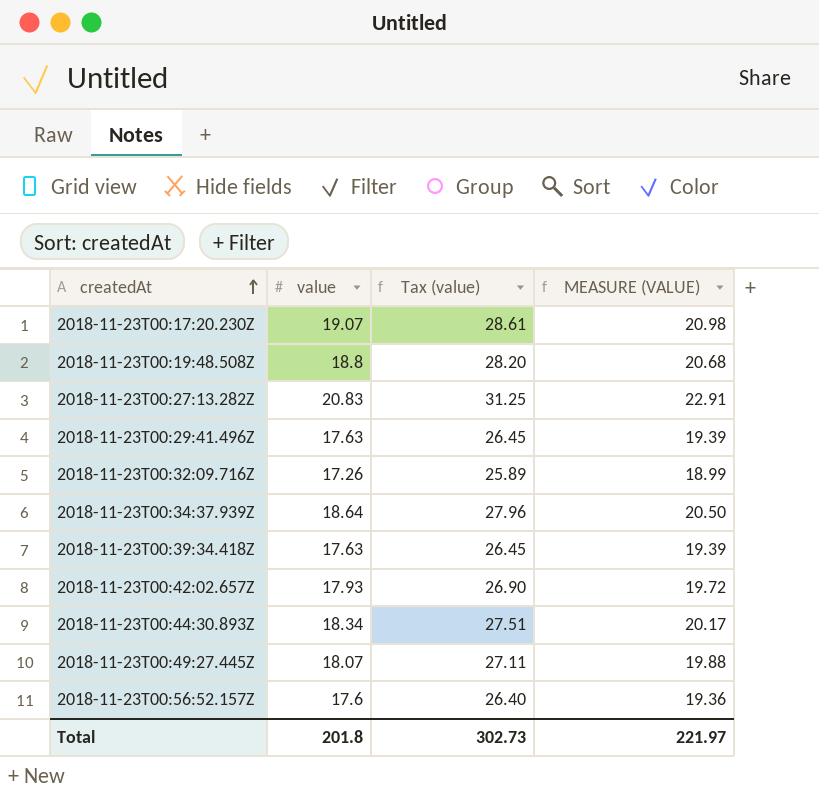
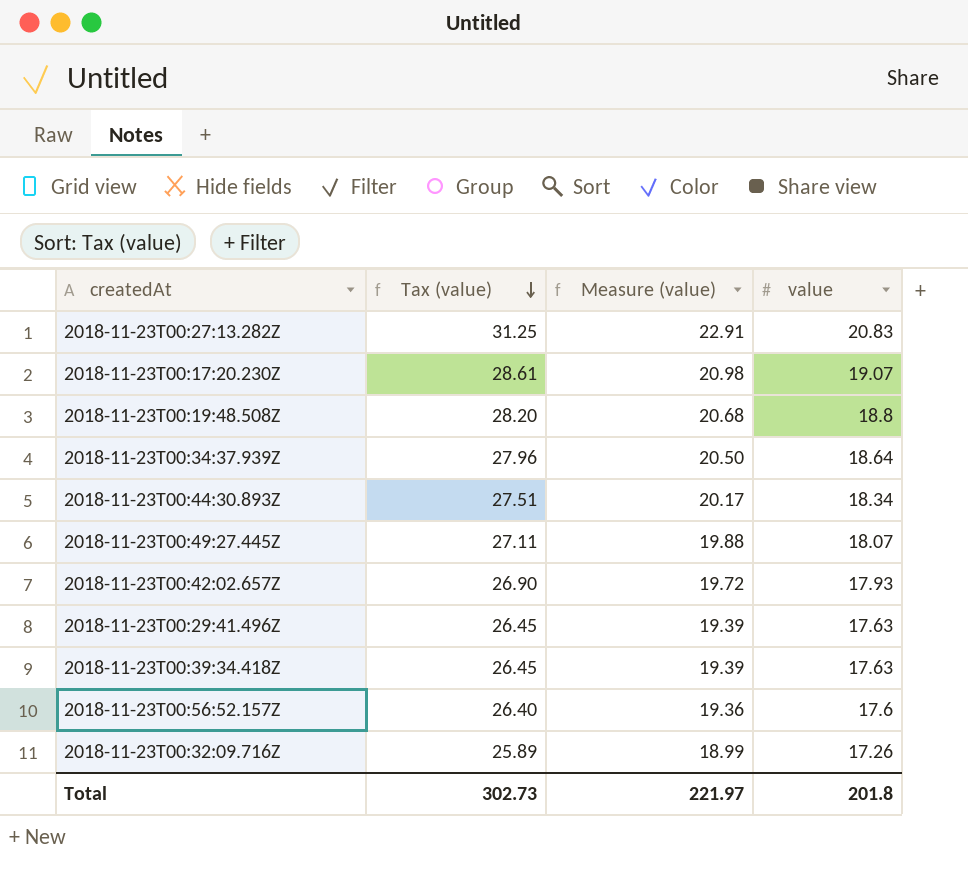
row order: createdAt ascending -> Tax (value) descending
column name: MEASURE (VALUE) -> Measure (value)
column value | position: 2 -> 4

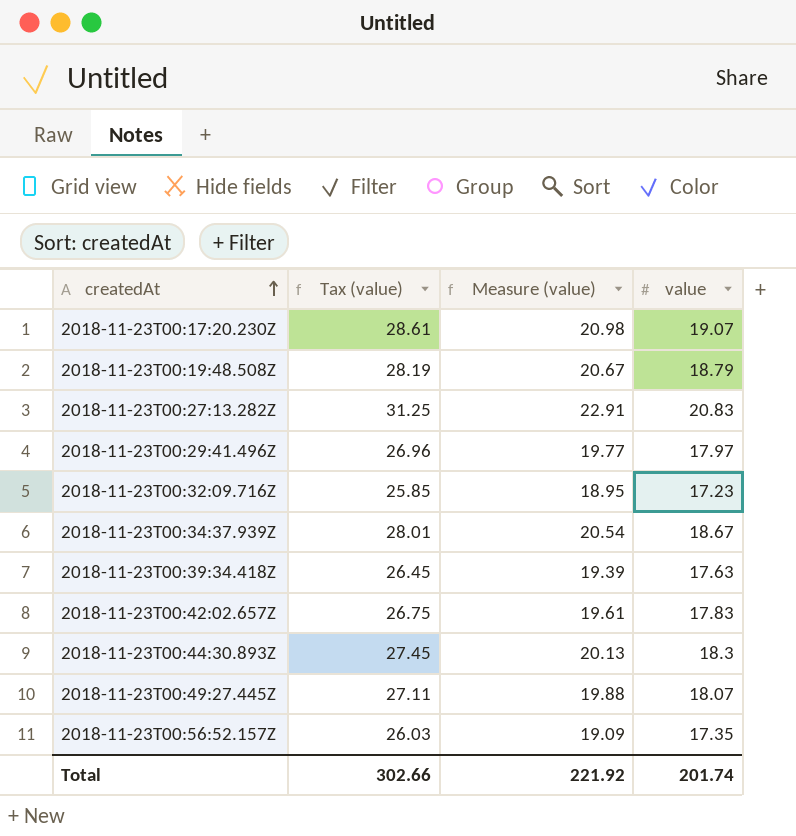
row order: Tax (value) descending -> createdAt ascending
2018-11-23T00:19:48.508Z | Tax (value): 28.20 -> 28.19
2018-11-23T00:19:48.508Z | Measure (value): 20.68 -> 20.67
2018-11-23T00:19:48.508Z | value: 18.8 -> 18.79
2018-11-23T00:29:41.496Z | Tax (value): 26.45 -> 26.96
2018-11-23T00:29:41.496Z | Measure (value): 19.39 -> 19.77
2018-11-23T00:29:41.496Z | value: 17.63 -> 17.97
2018-11-23T00:32:09.716Z | Tax (value): 25.89 -> 25.85
2018-11-23T00:32:09.716Z | Measure (value): 18.99 -> 18.95
2018-11-23T00:32:09.716Z | value: 17.26 -> 17.23
2018-11-23T00:34:37.939Z | Tax (value): 27.96 -> 28.01
2018-11-23T00:34:37.939Z | Measure (value): 20.50 -> 20.54
2018-11-23T00:34:37.939Z | value: 18.64 -> 18.67
2018-11-23T00:42:02.657Z | Tax (value): 26.90 -> 26.75
2018-11-23T00:42:02.657Z | Measure (value): 19.72 -> 19.61
2018-11-23T00:42:02.657Z | value: 17.93 -> 17.83
2018-11-23T00:44:30.893Z | Tax (value): 27.51 -> 27.45
2018-11-23T00:44:30.893Z | Measure (value): 20.17 -> 20.13
2018-11-23T00:44:30.893Z | value: 18.34 -> 18.3
2018-11-23T00:56:52.157Z | Tax (value): 26.40 -> 26.03
2018-11-23T00:56:52.157Z | Measure (value): 19.36 -> 19.09
2018-11-23T00:56:52.157Z | value: 17.6 -> 17.35
Total | Tax (value): 302.73 -> 302.66
Total | Measure (value): 221.97 -> 221.92
Total | value: 201.8 -> 201.74

